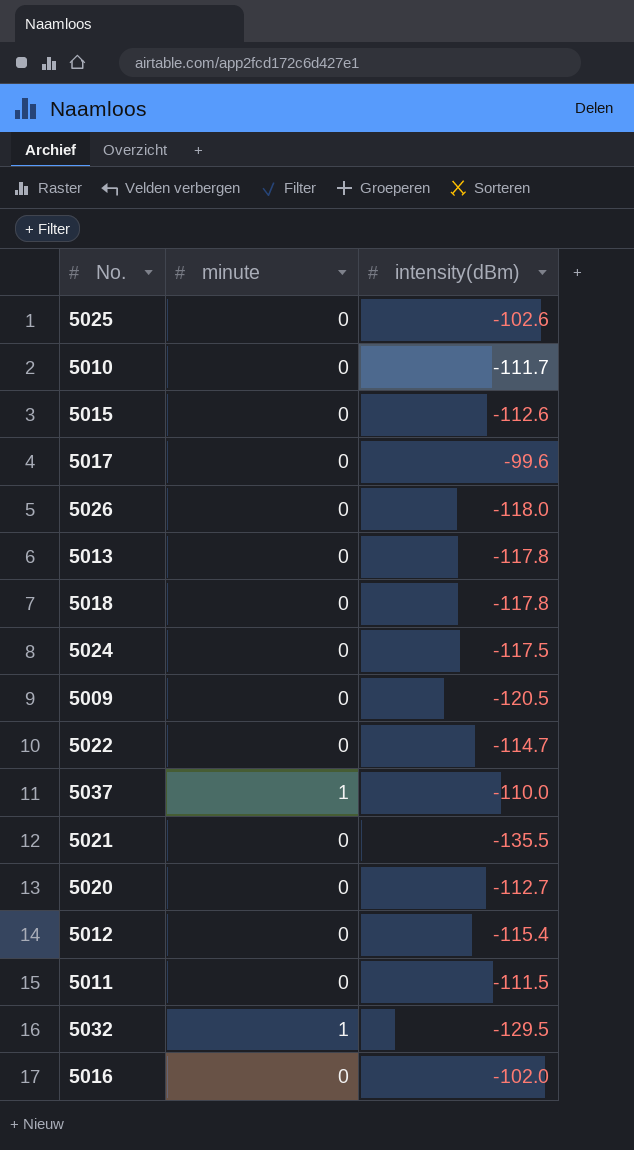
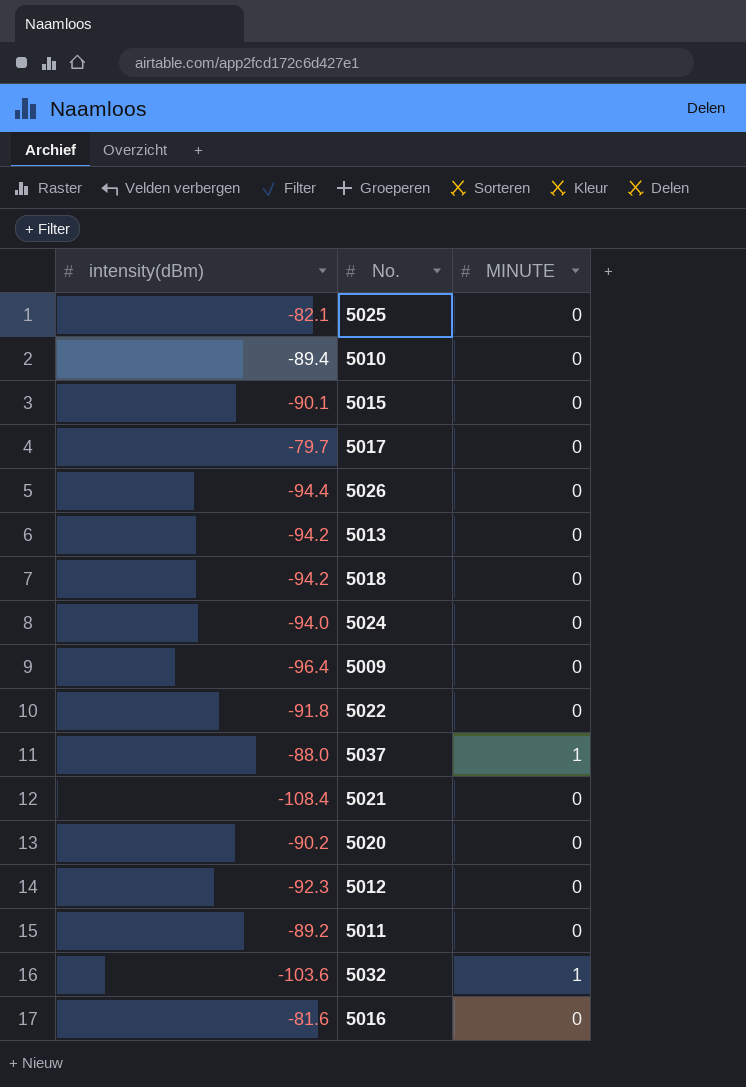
column intensity(dBm) | position: 3 -> 1
column name: minute -> MINUTE
5025 | intensity(dBm): -102.6 -> -82.1
5010 | intensity(dBm): -111.7 -> -89.4
5015 | intensity(dBm): -112.6 -> -90.1
5017 | intensity(dBm): -99.6 -> -79.7
5026 | intensity(dBm): -118.0 -> -94.4
5013 | intensity(dBm): -117.8 -> -94.2
5018 | intensity(dBm): -117.8 -> -94.2
5024 | intensity(dBm): -117.5 -> -94.0
5009 | intensity(dBm): -120.5 -> -96.4
5022 | intensity(dBm): -114.7 -> -91.8
5037 | intensity(dBm): -110.0 -> -88.0
5021 | intensity(dBm): -135.5 -> -108.4
5020 | intensity(dBm): -112.7 -> -90.2
5012 | intensity(dBm): -115.4 -> -92.3
5011 | intensity(dBm): -111.5 -> -89.2
5032 | intensity(dBm): -129.5 -> -103.6
5016 | intensity(dBm): -102.0 -> -81.6

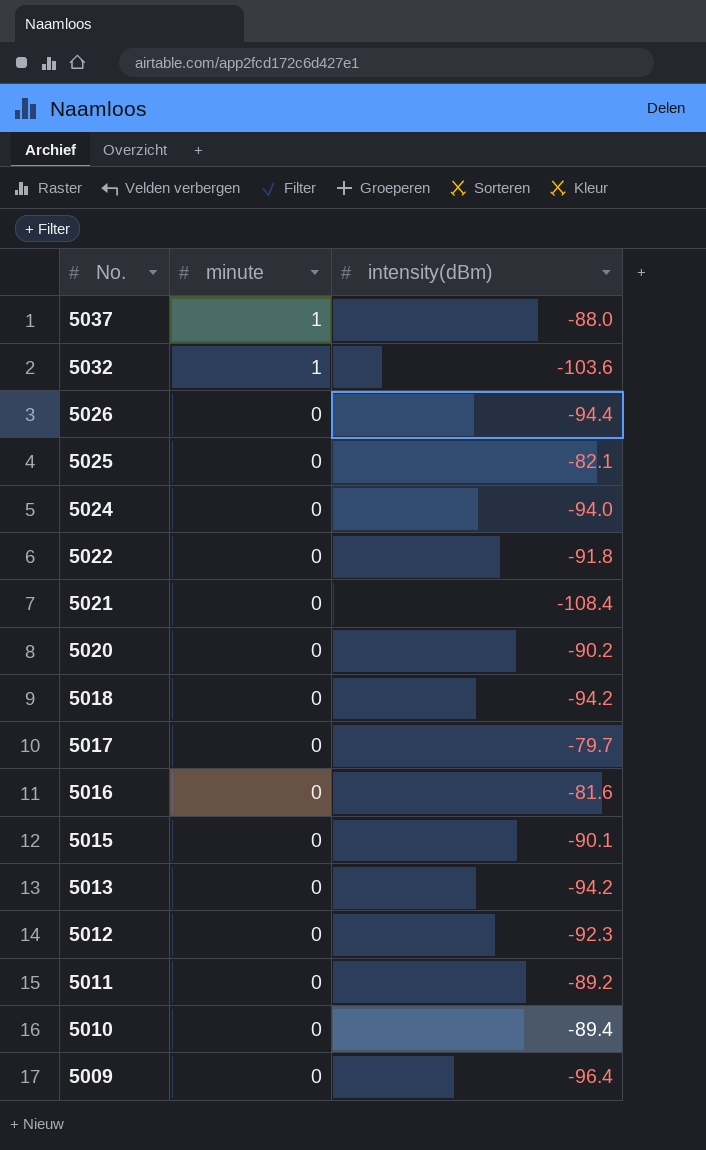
row order: none -> No. descending
column name: MINUTE -> minute
column intensity(dBm) | position: 1 -> 3

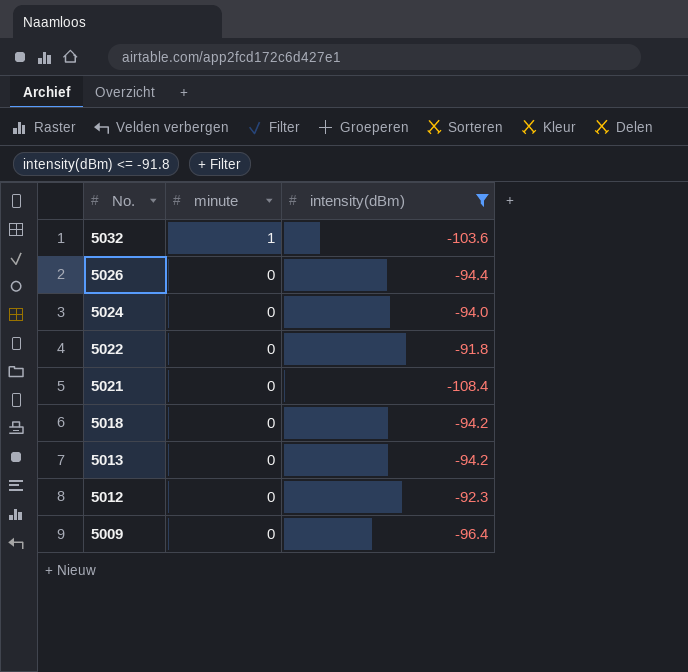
filter: none -> intensity(dBm) <= -91.8

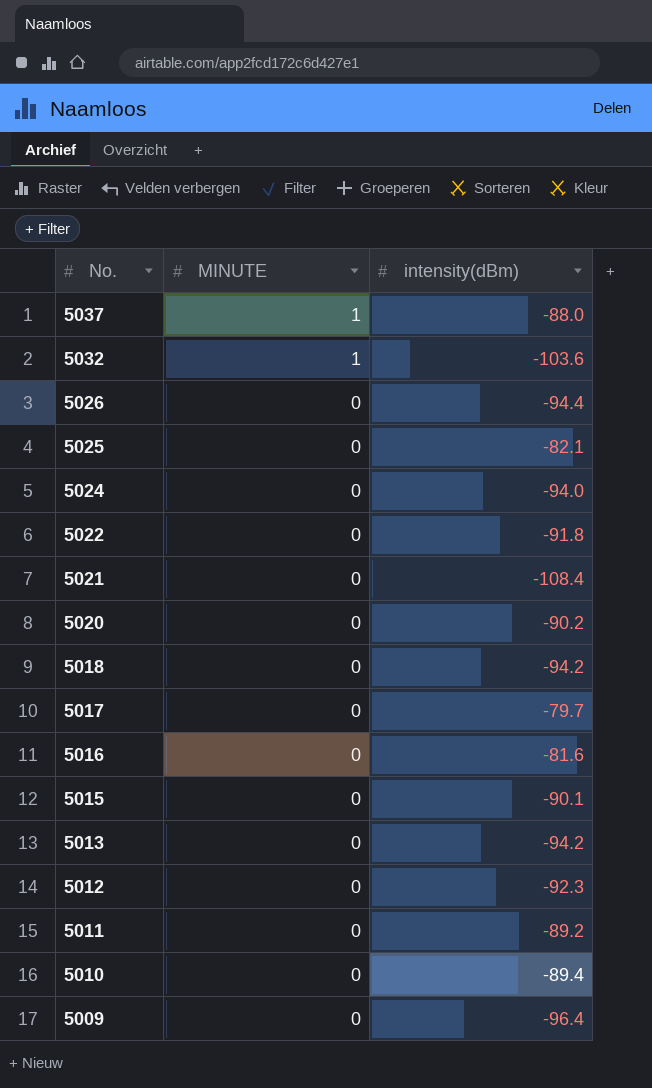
filter: intensity(dBm) <= -91.8 -> none
column name: minute -> MINUTE

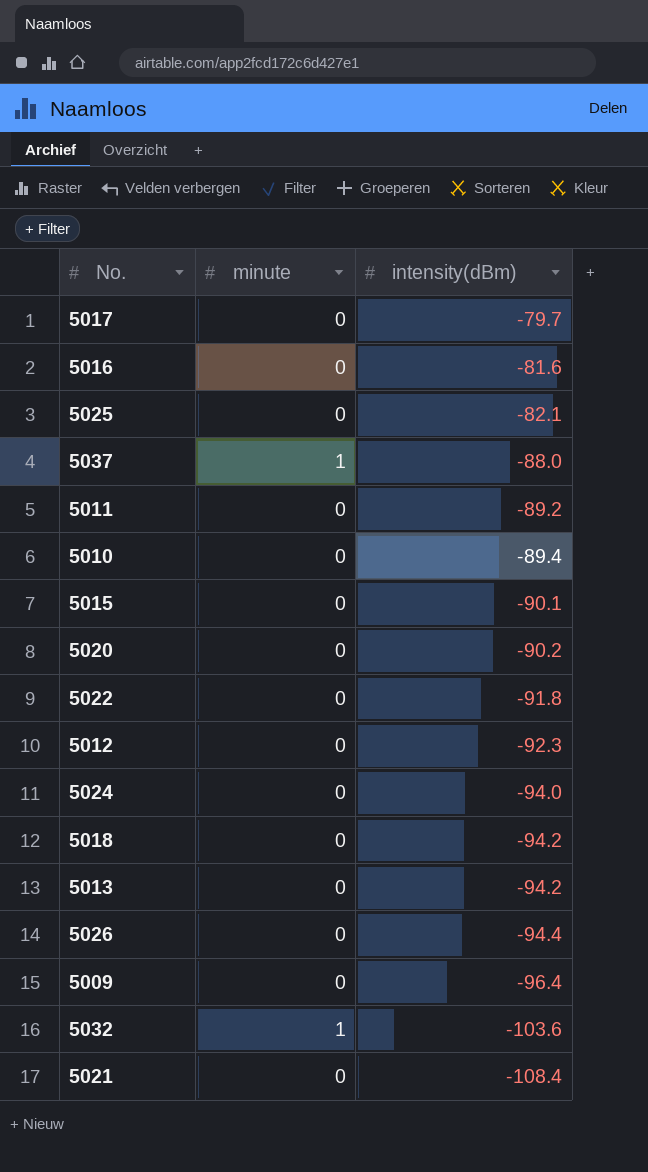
row order: No. descending -> intensity(dBm) descending
column name: MINUTE -> minute

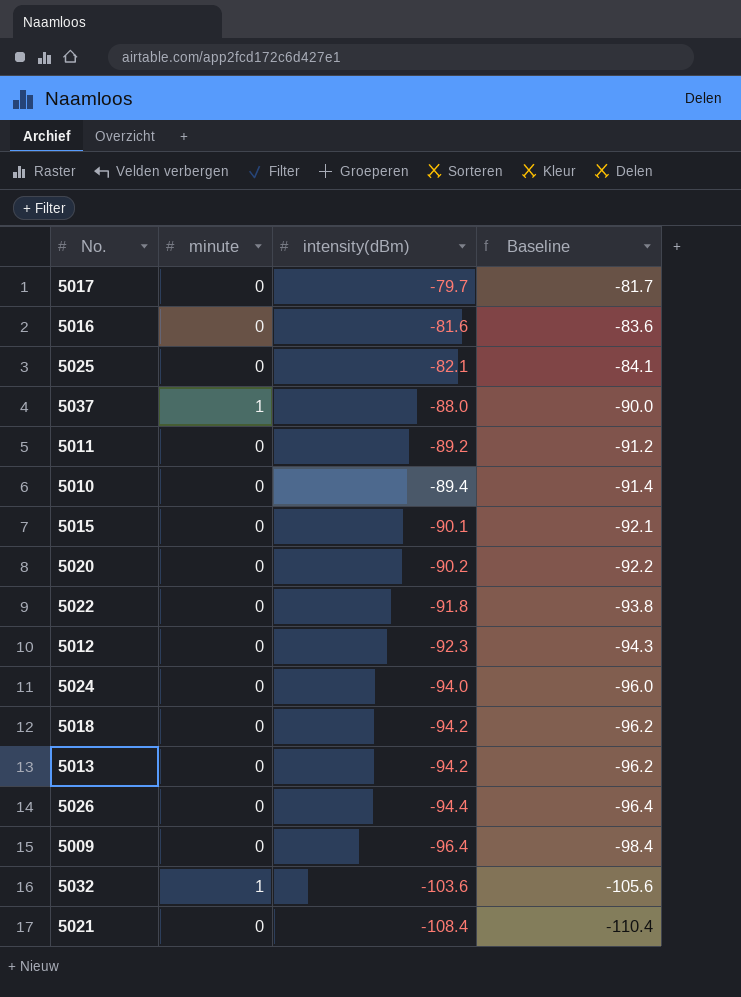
column Baseline | formula: none -> [intensity(dBm)] - 2

